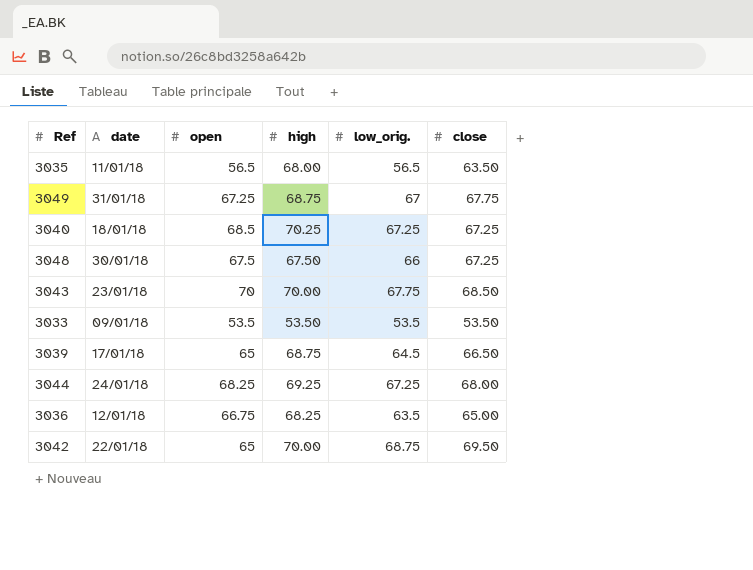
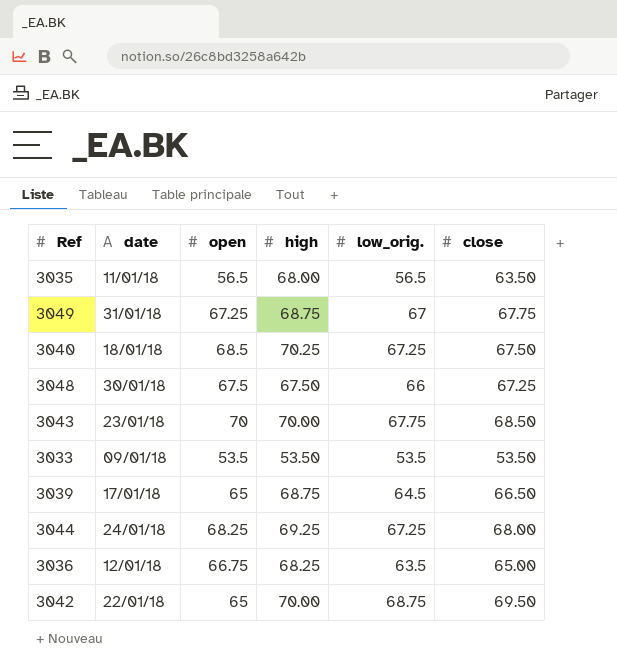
3040 | close: 67.25 -> 67.50

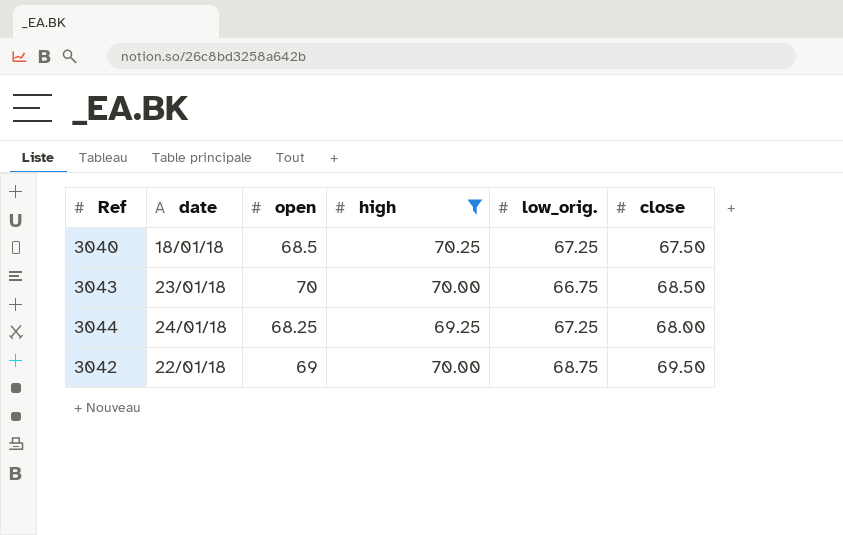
filter: none -> high >= 69.25
3043 | low_orig.: 67.75 -> 66.75
3042 | open: 65 -> 69

